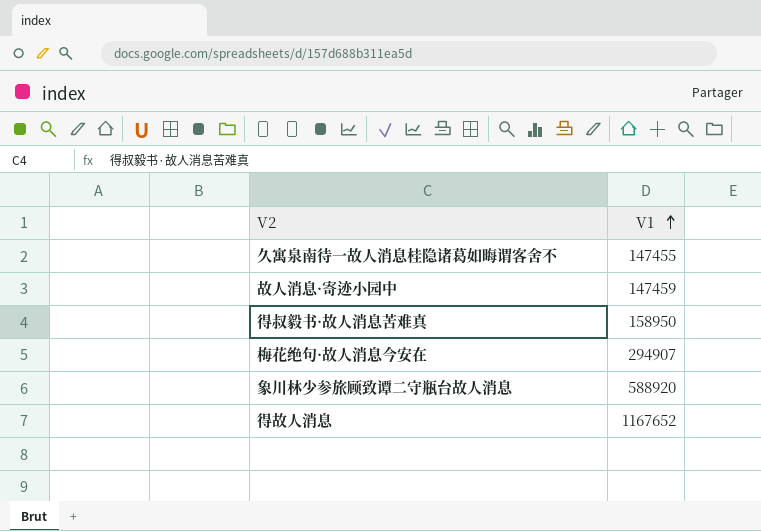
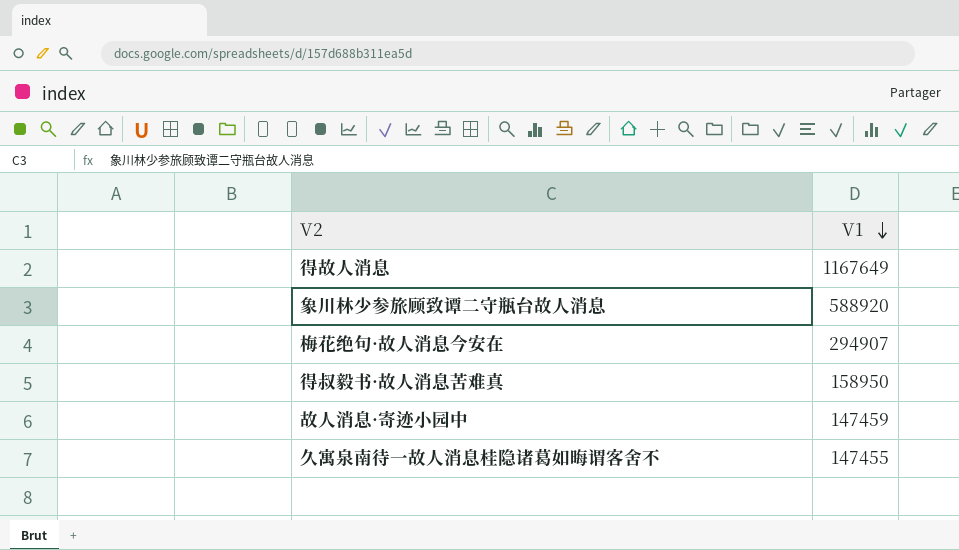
row order: V1 ascending -> V1 descending
得故人消息 | V1: 1167652 -> 1167649

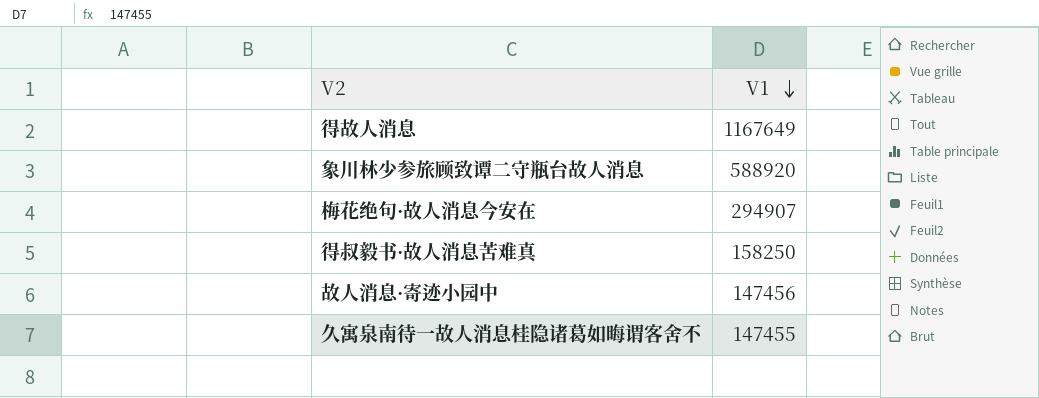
得叔毅书·故人消息苦难真 | V1: 158950 -> 158250
故人消息·寄迹小园中 | V1: 147459 -> 147456

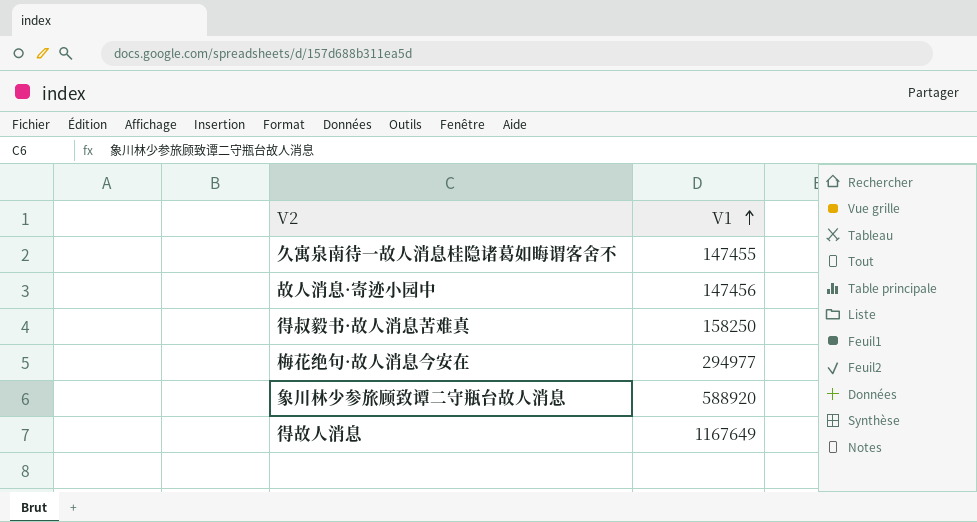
row order: V1 descending -> V1 ascending
梅花绝句·故人消息今安在 | V1: 294907 -> 294977

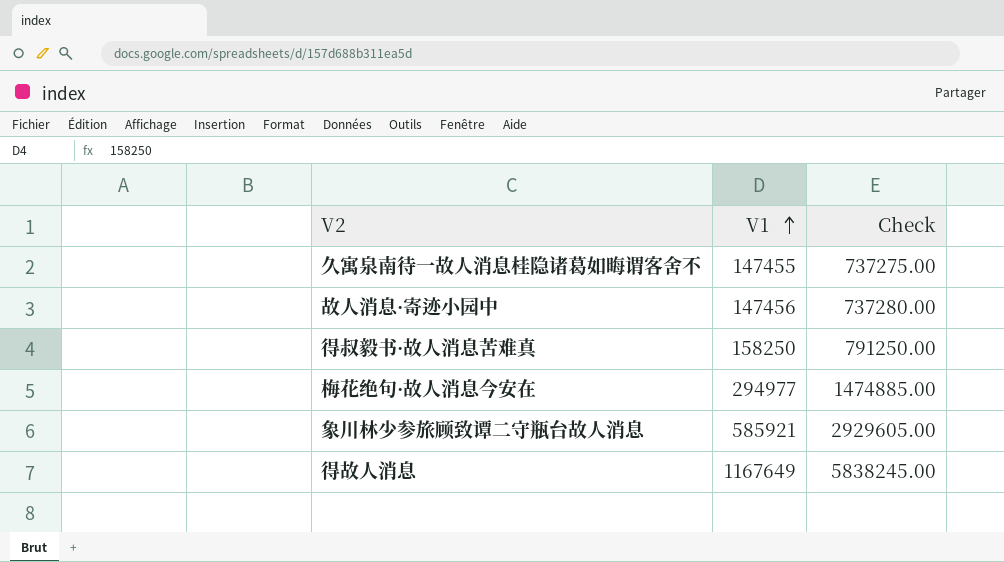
column Check | formula: none -> [V1] * 5
象川林少参旅顾致谭二守瓶台故人消息 | V1: 588920 -> 585921

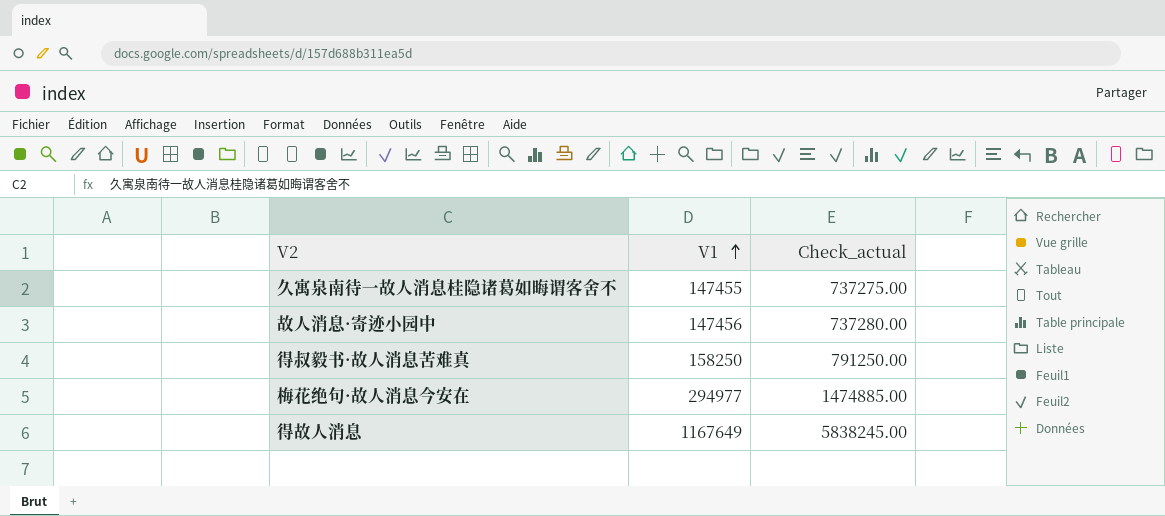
column name: Check -> Check_actual
row 象川林少参旅顾致谭二守瓶台故人消息: 585921 | 2929605.00 -> none

